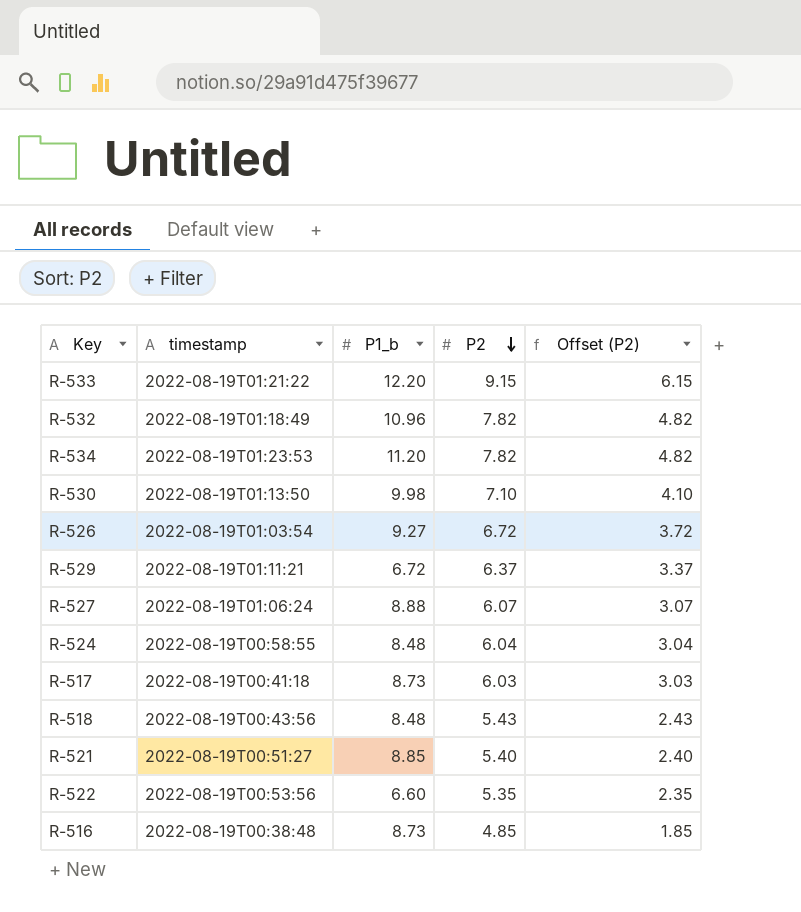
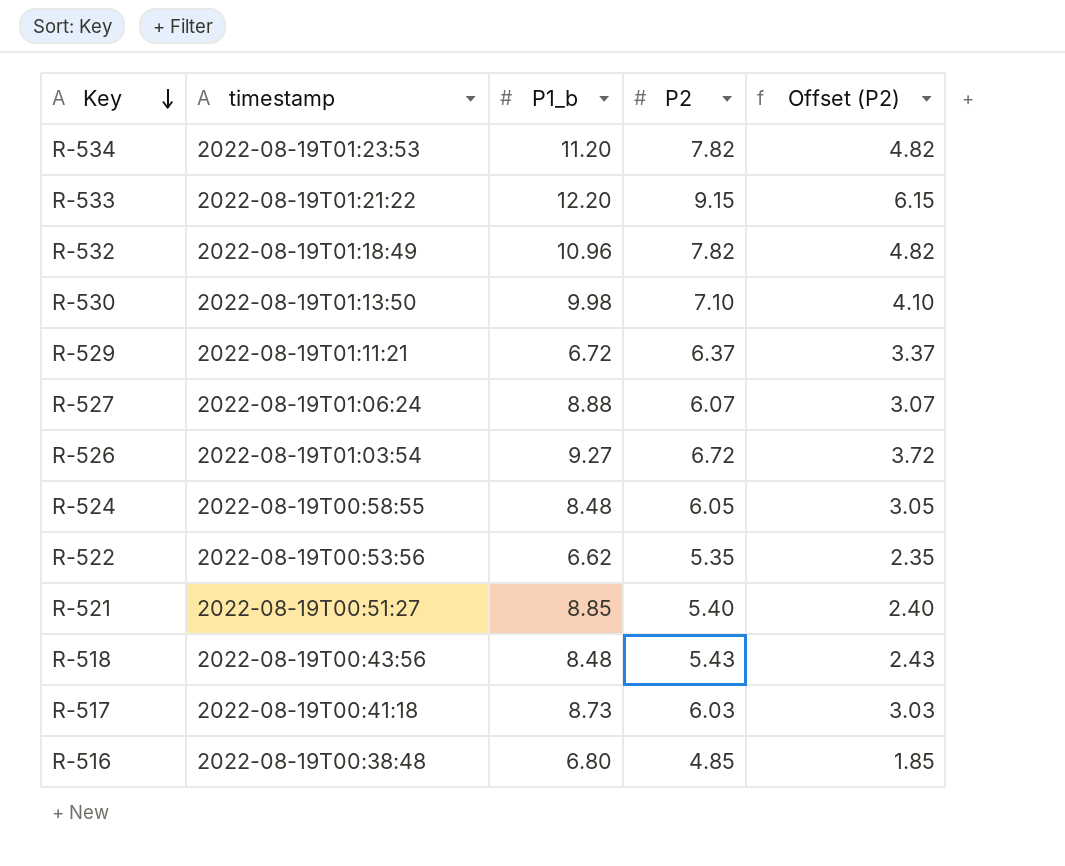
row order: P2 descending -> Key descending
R-524 | P2: 6.04 -> 6.05
R-524 | Offset (P2): 3.04 -> 3.05
R-522 | P1_b: 6.60 -> 6.62
R-516 | P1_b: 8.73 -> 6.80

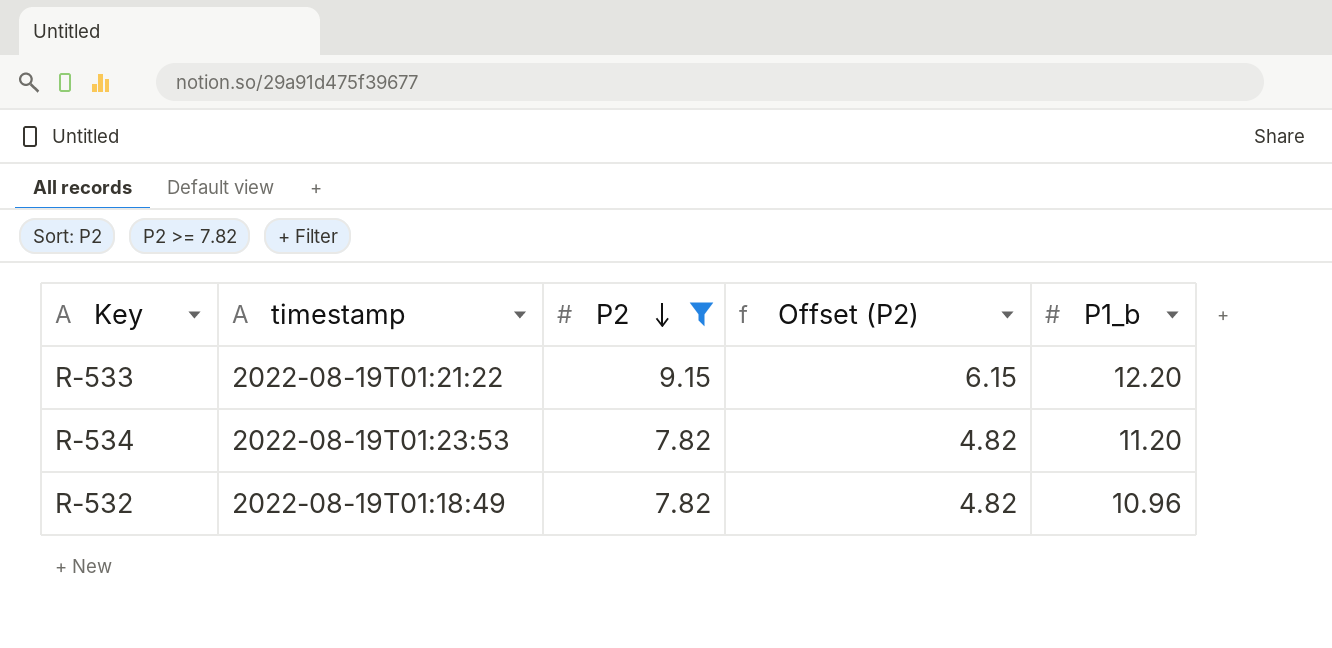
filter: none -> P2 >= 7.82
row order: Key descending -> P2 descending
column P1_b | position: 3 -> 5

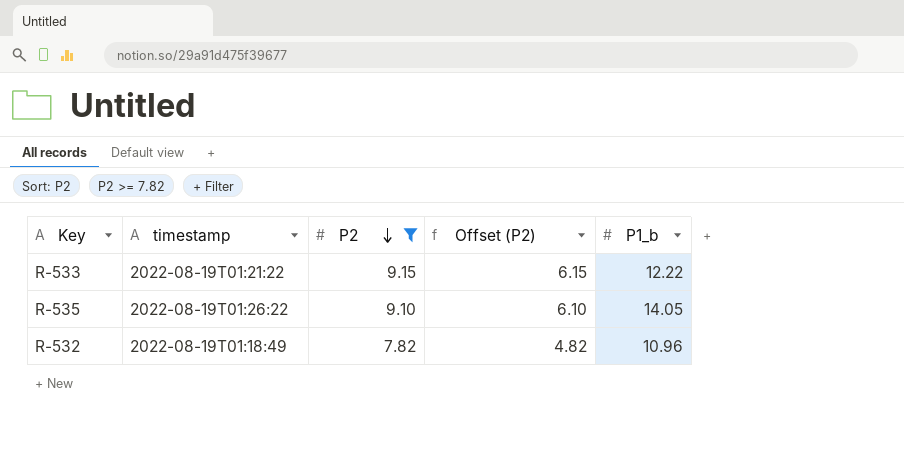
row R-534: 2022-08-19T01:23:53 | 7.82 | 4.82 | 11.20 -> none
R-533 | P1_b: 12.20 -> 12.22
row R-535: none -> 2022-08-19T01:26:22 | 9.10 | 6.10 | 14.05

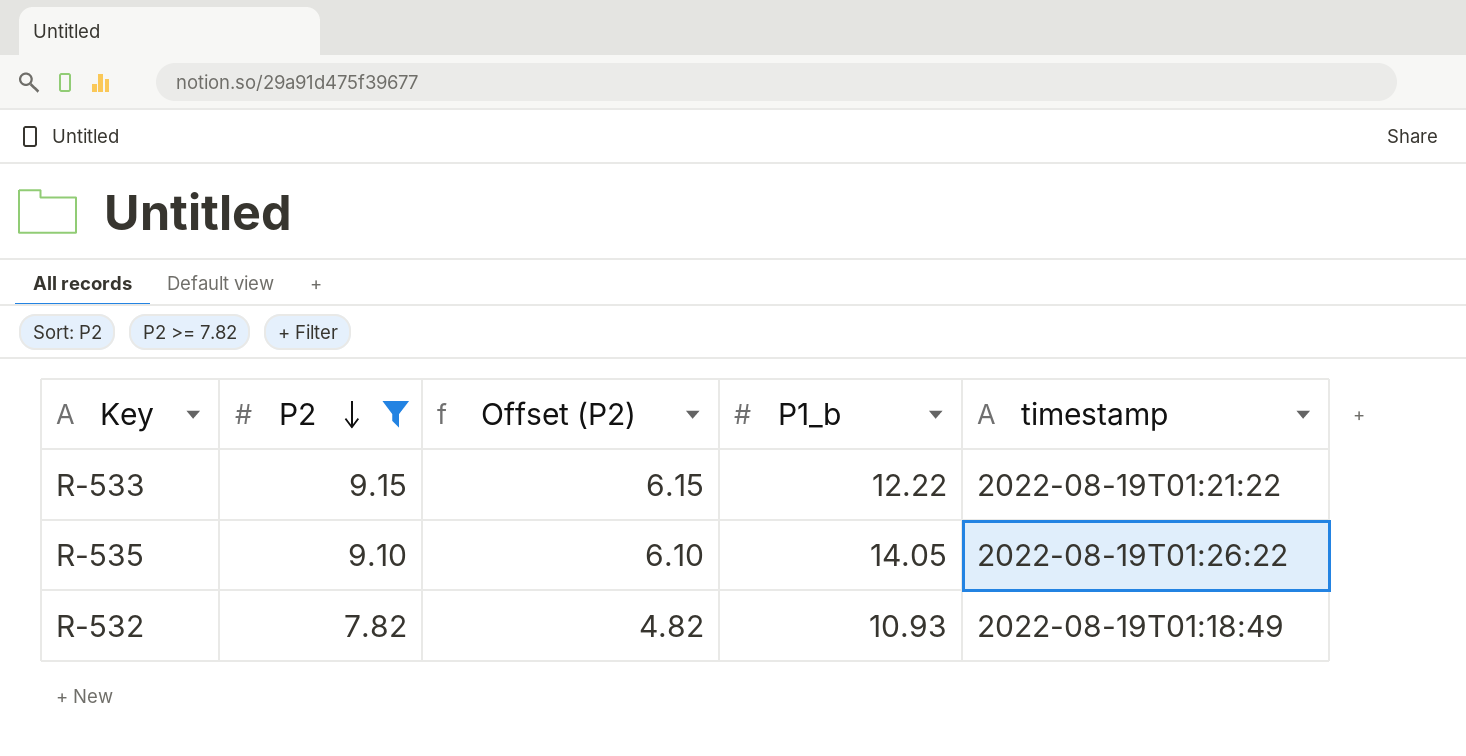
column timestamp | position: 2 -> 5
R-532 | P1_b: 10.96 -> 10.93

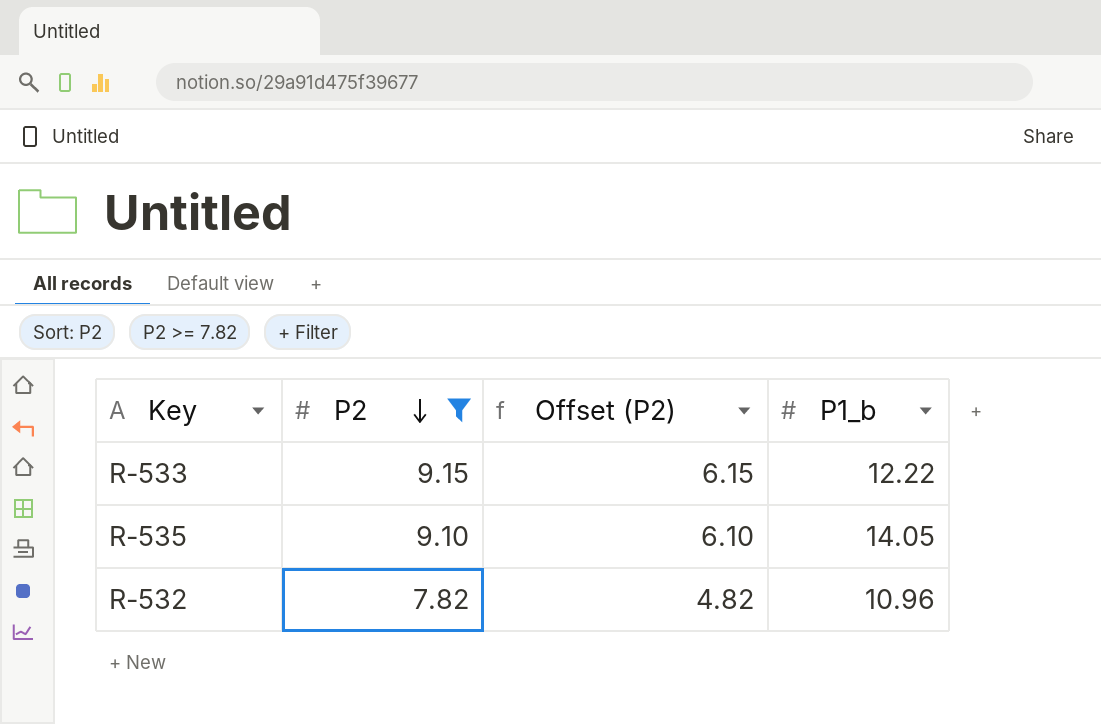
column timestamp | position: 5 -> none
R-532 | P1_b: 10.93 -> 10.96

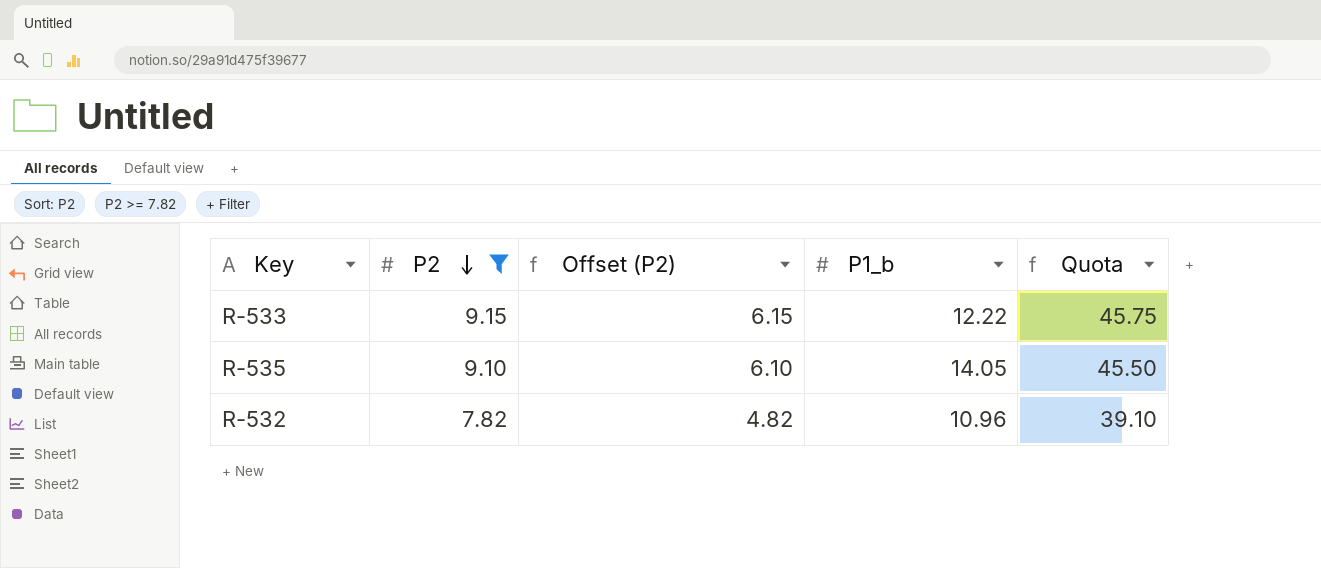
column Quota | formula: none -> [P2] * 5

